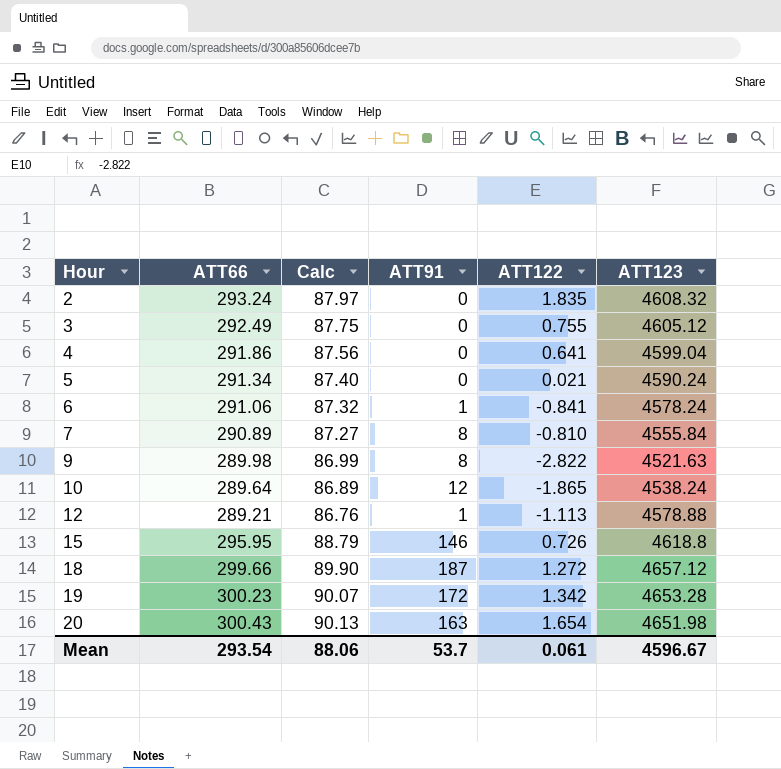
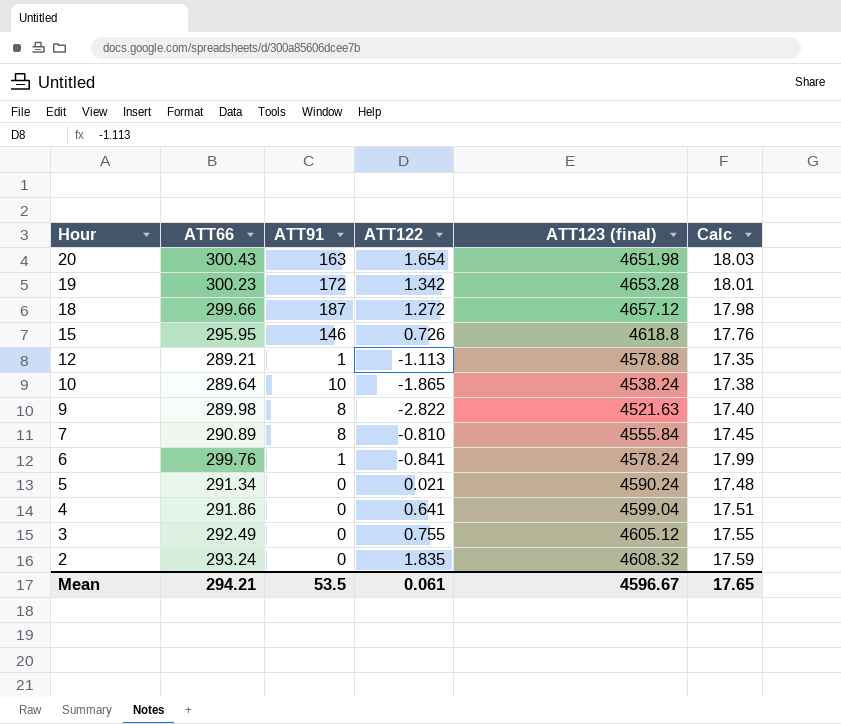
row order: Hour ascending -> Hour descending
column name: ATT123 -> ATT123 (final)
column Calc | formula: [ATT66] * 0.3 -> [ATT66] * 0.06
column Calc | position: 3 -> 6
10 | ATT91: 12 -> 10
6 | ATT66: 291.06 -> 299.76
Mean | ATT66: 293.54 -> 294.21
Mean | ATT91: 53.7 -> 53.5
Mean | Calc: 88.06 -> 17.65

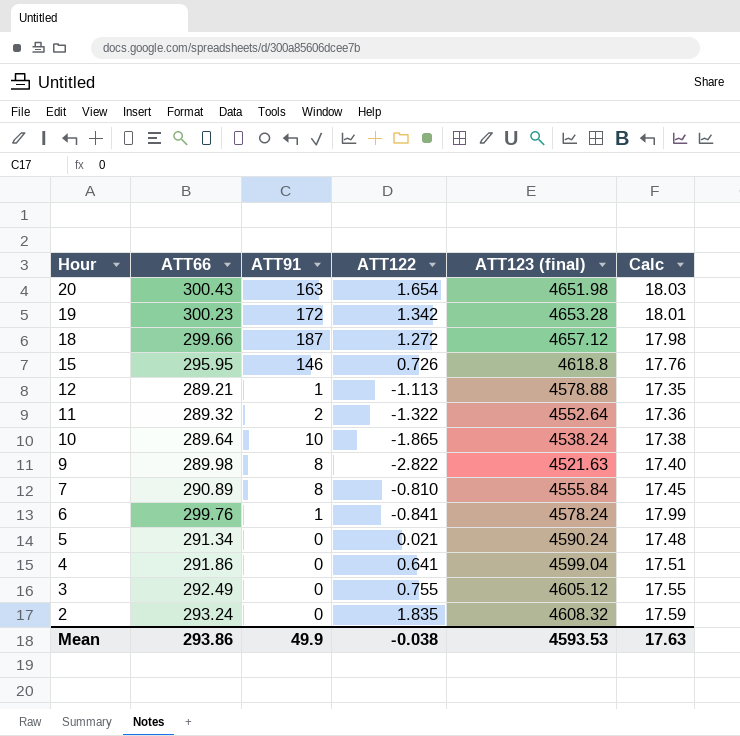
row 11: none -> 289.32 | 2 | -1.322 | 4552.64 | 17.36
Mean | ATT66: 294.21 -> 293.86
Mean | ATT91: 53.5 -> 49.9
Mean | ATT122: 0.061 -> -0.038
Mean | ATT123 (final): 4596.67 -> 4593.53
Mean | Calc: 17.65 -> 17.63

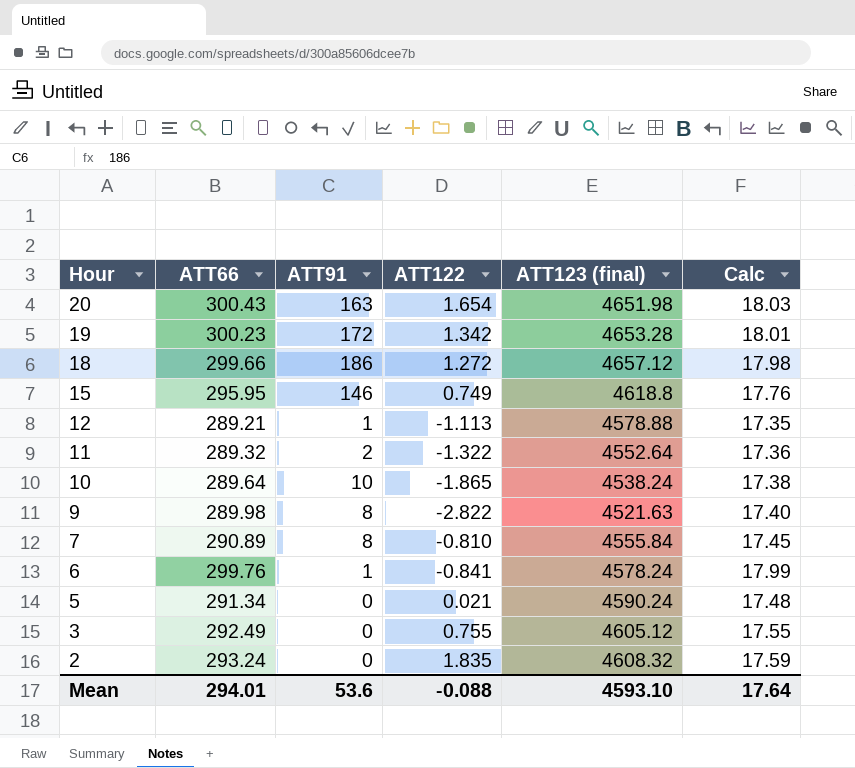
row 4: 291.86 | 0 | 0.641 | 4599.04 | 17.51 -> none
18 | ATT91: 187 -> 186
15 | ATT122: 0.726 -> 0.749
Mean | ATT66: 293.86 -> 294.01
Mean | ATT91: 49.9 -> 53.6
Mean | ATT122: -0.038 -> -0.088
Mean | ATT123 (final): 4593.53 -> 4593.10
Mean | Calc: 17.63 -> 17.64

